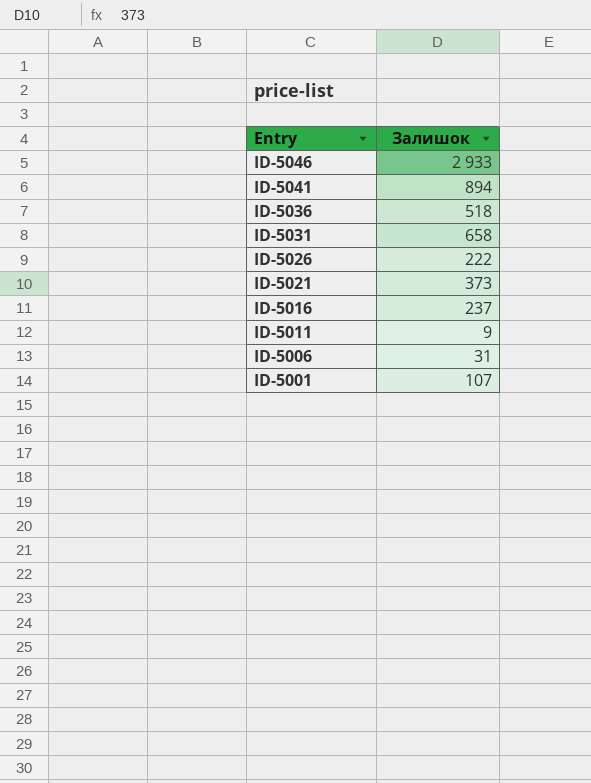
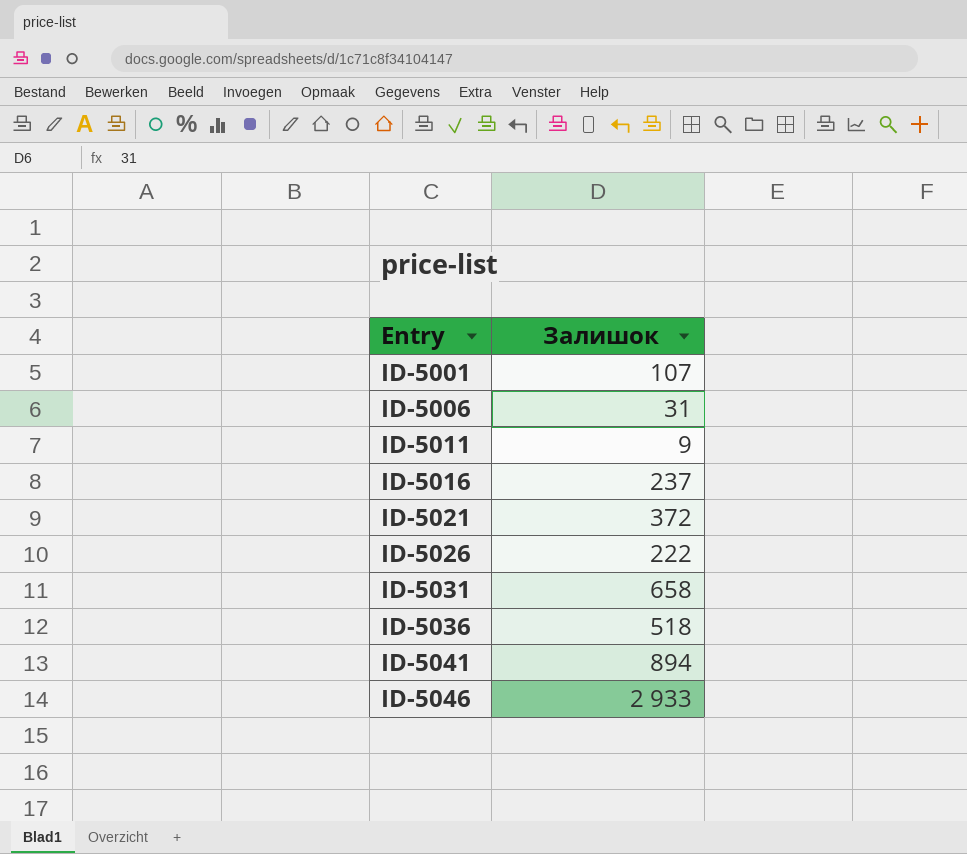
row order: Entry descending -> Entry ascending
ID-5021 | Залишок: 373 -> 372

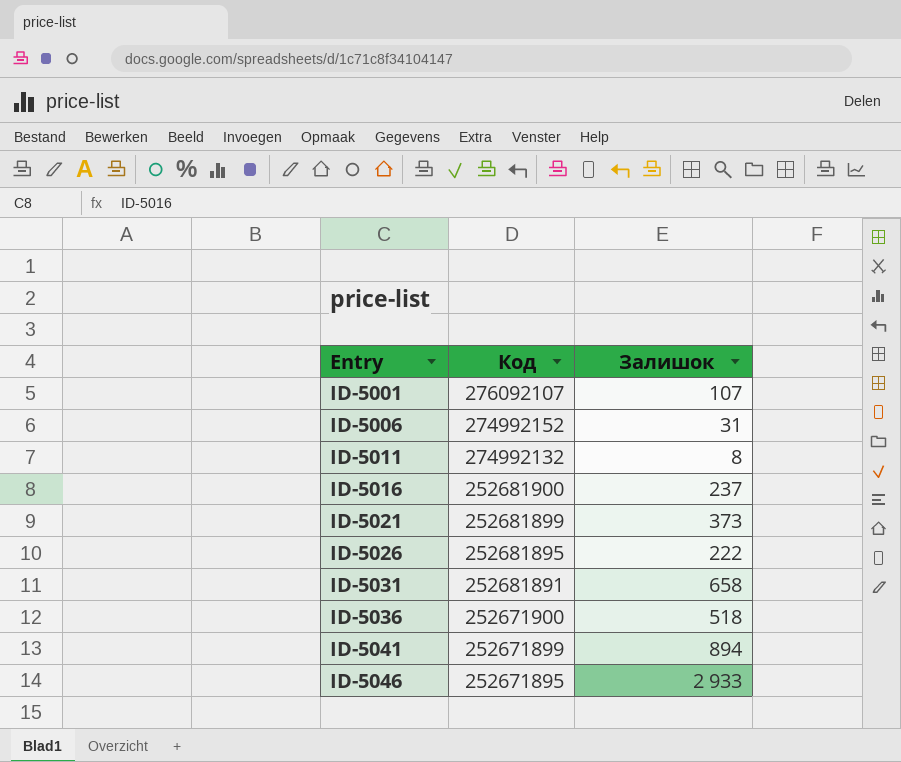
column Код | position: none -> 2
ID-5011 | Залишок: 9 -> 8
ID-5021 | Залишок: 372 -> 373

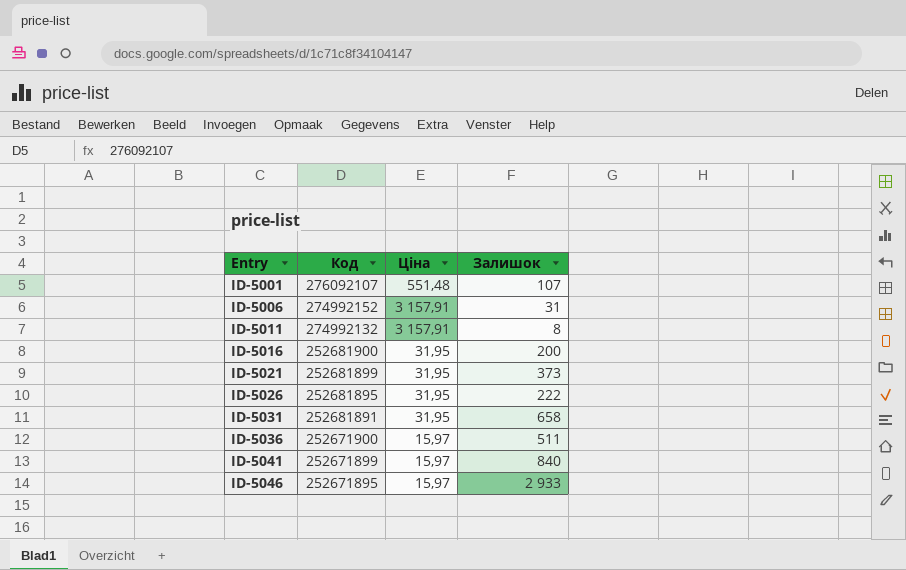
column Ціна | position: none -> 3
ID-5016 | Залишок: 237 -> 200
ID-5036 | Залишок: 518 -> 511
ID-5041 | Залишок: 894 -> 840

